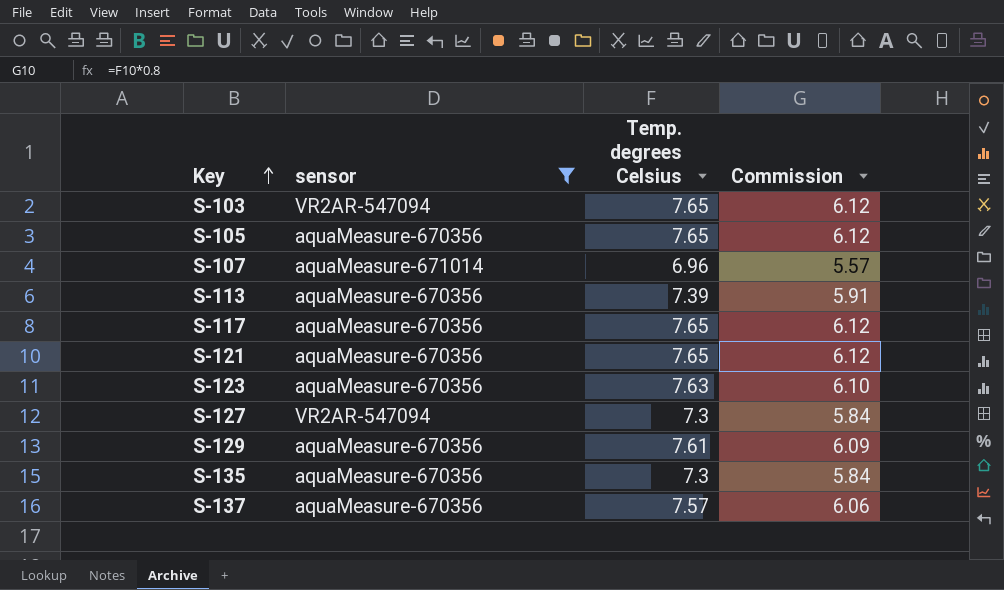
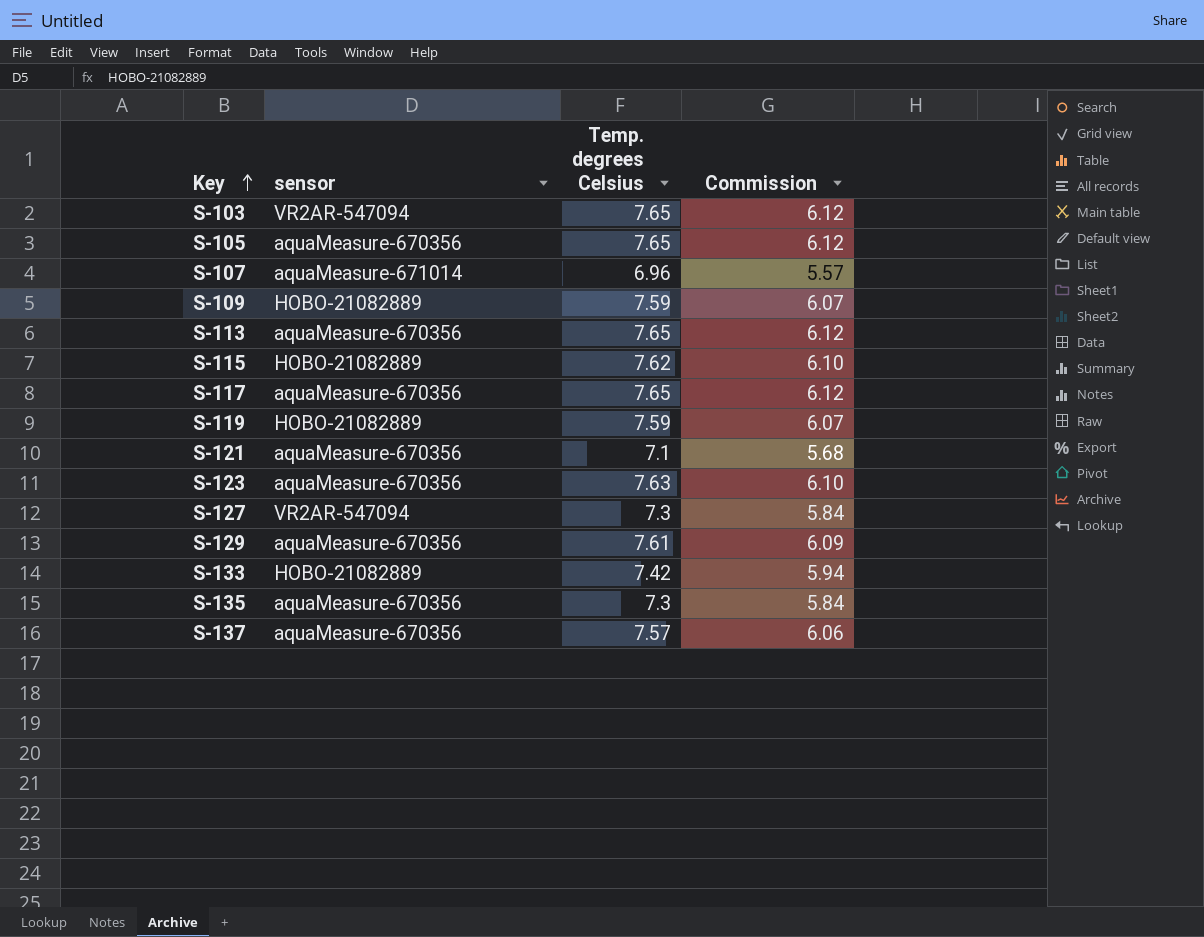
filter: sensor != HOBO-21082889 -> none
S-113 | Temp. degrees Celsius: 7.39 -> 7.65
S-113 | Commission: 5.91 -> 6.12
S-121 | Temp. degrees Celsius: 7.65 -> 7.1
S-121 | Commission: 6.12 -> 5.68

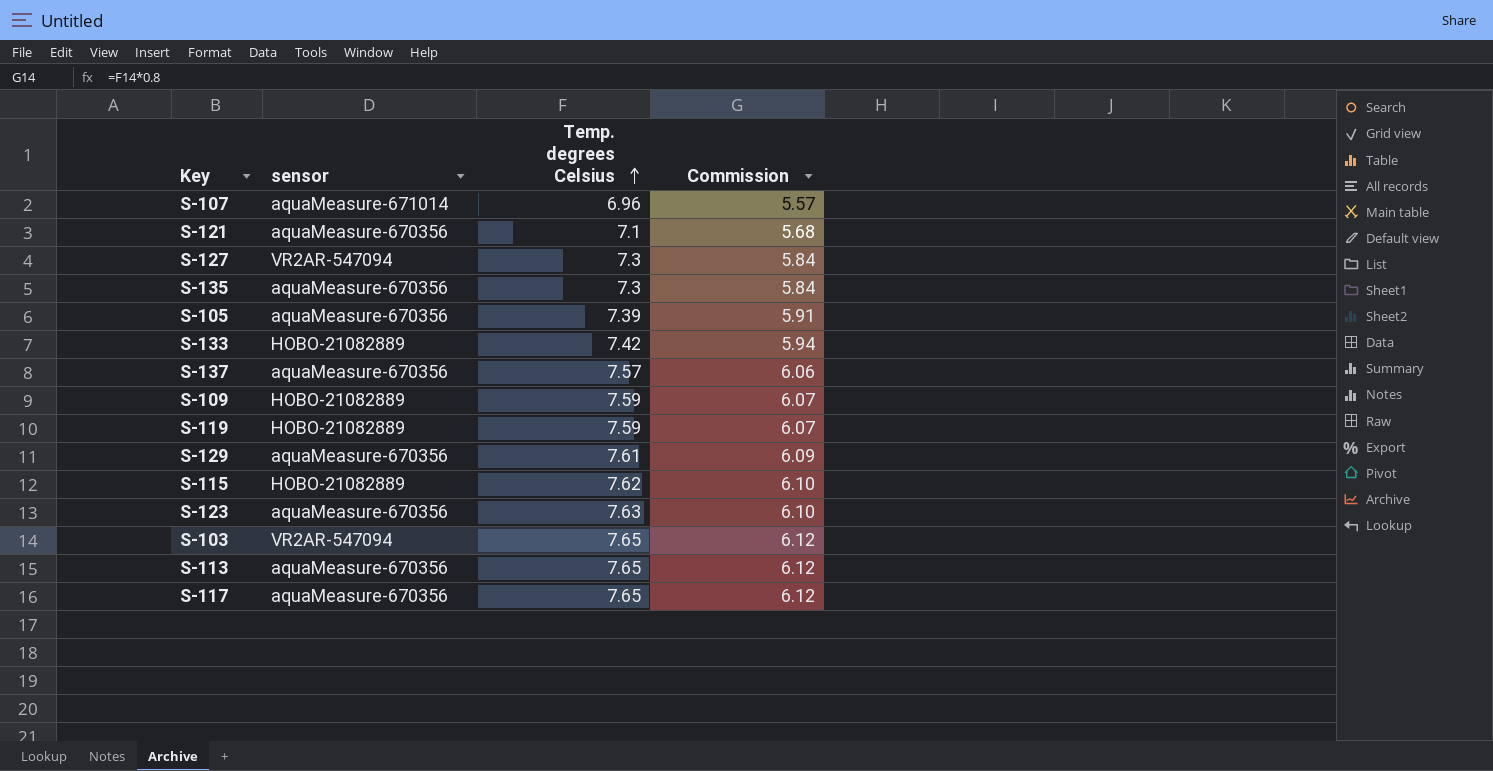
row order: Key ascending -> Temp. degrees Celsius ascending
S-105 | Temp. degrees Celsius: 7.65 -> 7.39
S-105 | Commission: 6.12 -> 5.91

